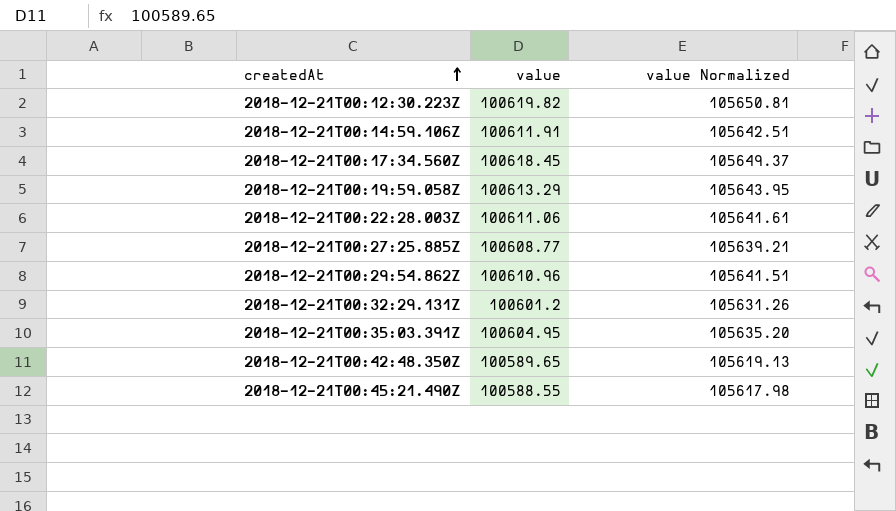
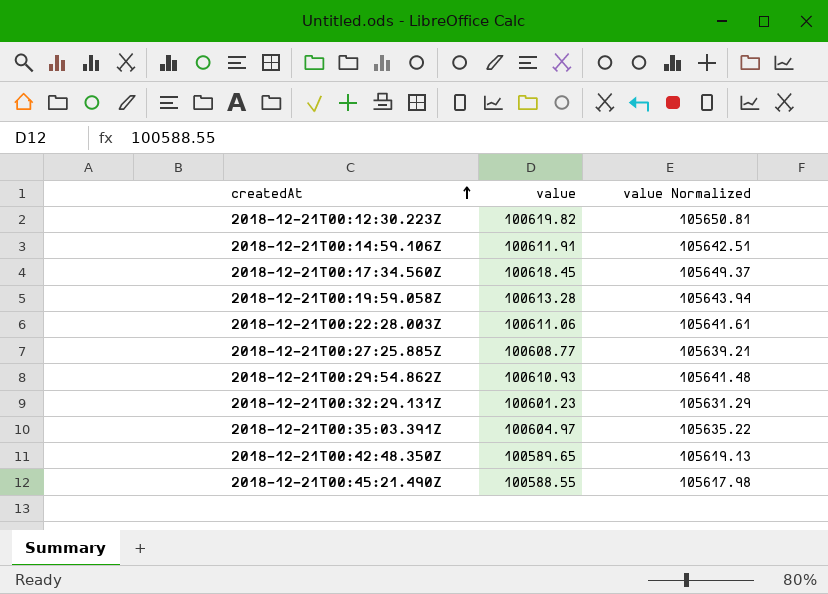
2018-12-21T00:19:59.058Z | value: 100613.29 -> 100613.28
2018-12-21T00:19:59.058Z | value Normalized: 105643.95 -> 105643.94
2018-12-21T00:29:54.862Z | value: 100610.96 -> 100610.93
2018-12-21T00:29:54.862Z | value Normalized: 105641.51 -> 105641.48
2018-12-21T00:32:29.131Z | value: 100601.2 -> 100601.23
2018-12-21T00:32:29.131Z | value Normalized: 105631.26 -> 105631.29
2018-12-21T00:35:03.391Z | value: 100604.95 -> 100604.97
2018-12-21T00:35:03.391Z | value Normalized: 105635.20 -> 105635.22

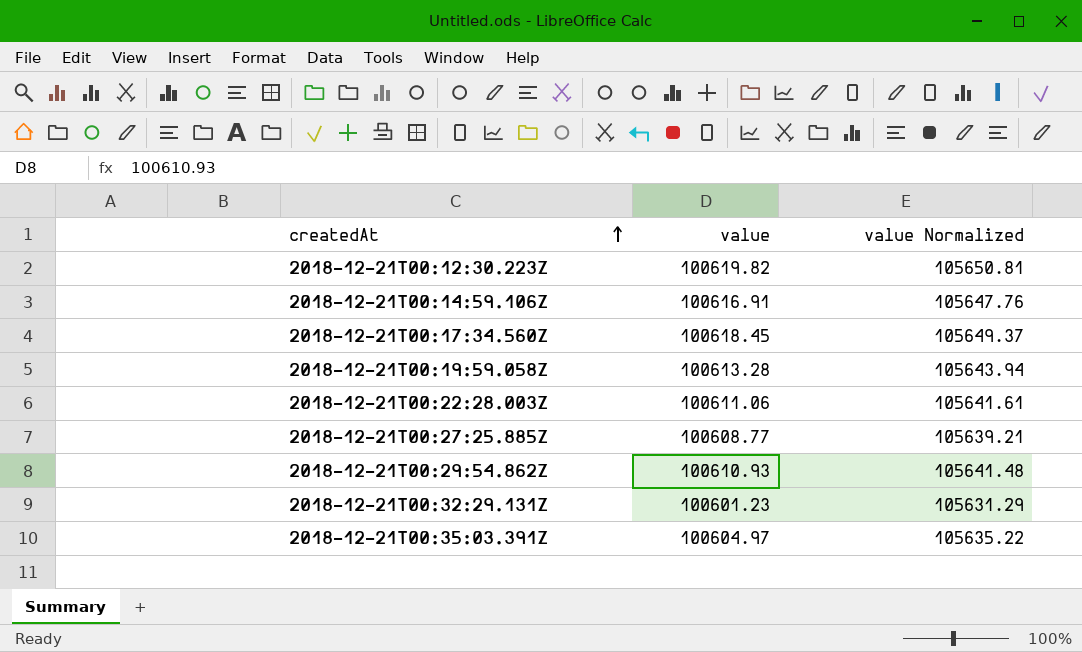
row 2018-12-21T00:42:48.350Z: 100589.65 | 105619.13 -> none
row 2018-12-21T00:45:21.490Z: 100588.55 | 105617.98 -> none
2018-12-21T00:14:59.106Z | value: 100611.91 -> 100616.91
2018-12-21T00:14:59.106Z | value Normalized: 105642.51 -> 105647.76

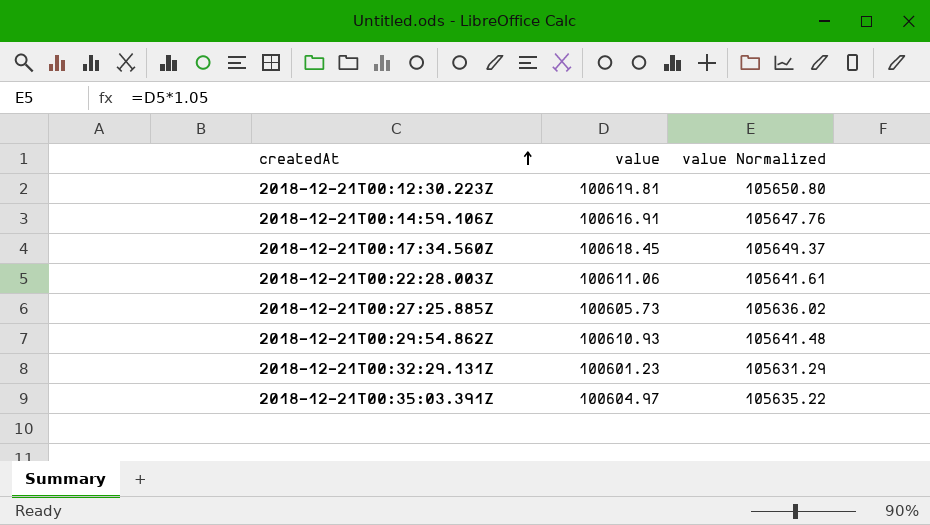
row 2018-12-21T00:19:59.058Z: 100613.28 | 105643.94 -> none
2018-12-21T00:12:30.223Z | value: 100619.82 -> 100619.81
2018-12-21T00:12:30.223Z | value Normalized: 105650.81 -> 105650.80
2018-12-21T00:27:25.885Z | value: 100608.77 -> 100605.73
2018-12-21T00:27:25.885Z | value Normalized: 105639.21 -> 105636.02

